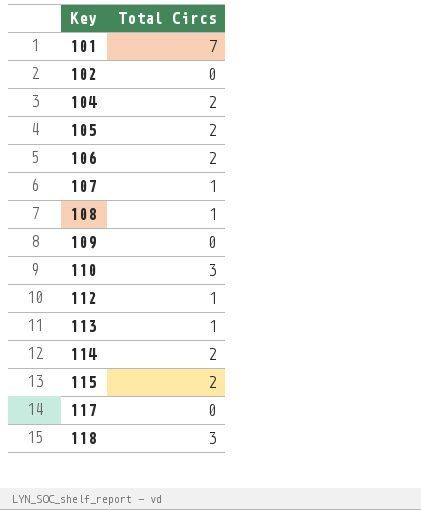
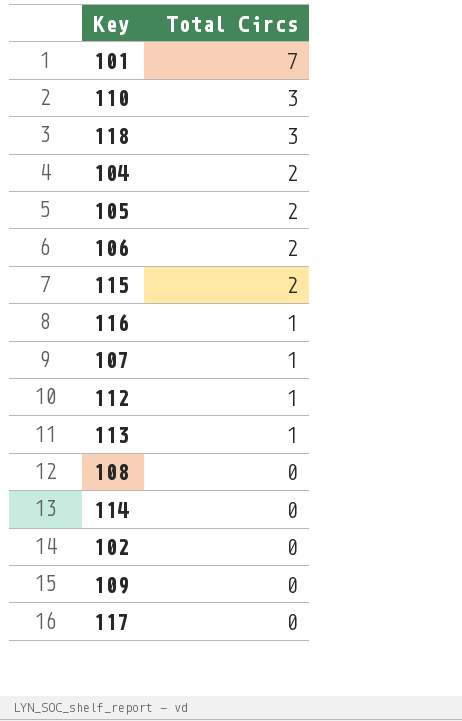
row order: Key ascending -> Total Circs descending
row 116: none -> 1
108 | Total Circs: 1 -> 0
114 | Total Circs: 2 -> 0

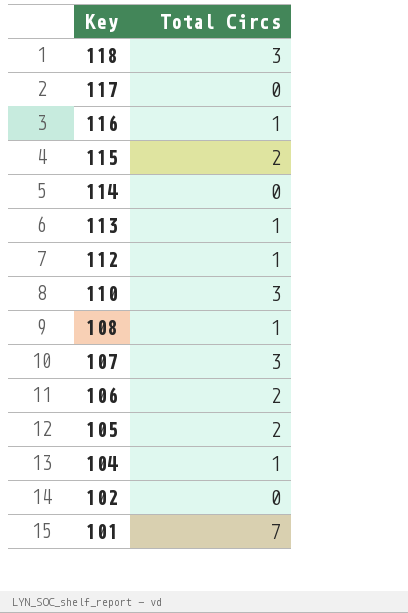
row order: Total Circs descending -> Key descending
row 109: 0 -> none
108 | Total Circs: 0 -> 1
107 | Total Circs: 1 -> 3
104 | Total Circs: 2 -> 1

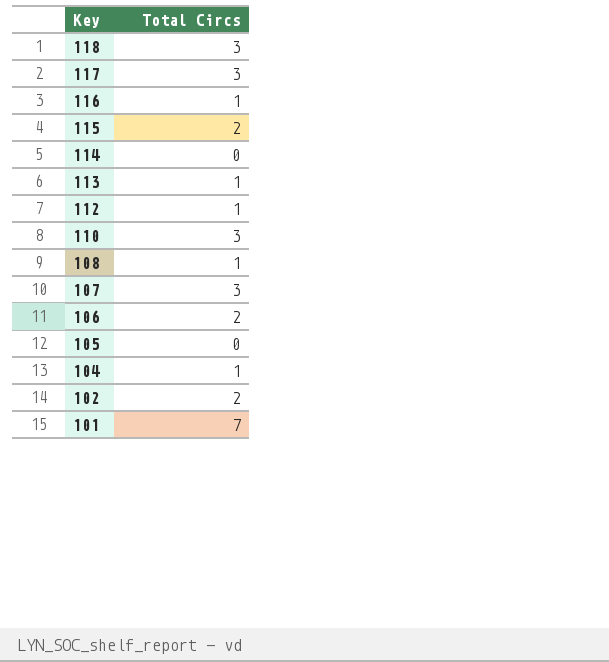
117 | Total Circs: 0 -> 3
105 | Total Circs: 2 -> 0
102 | Total Circs: 0 -> 2

